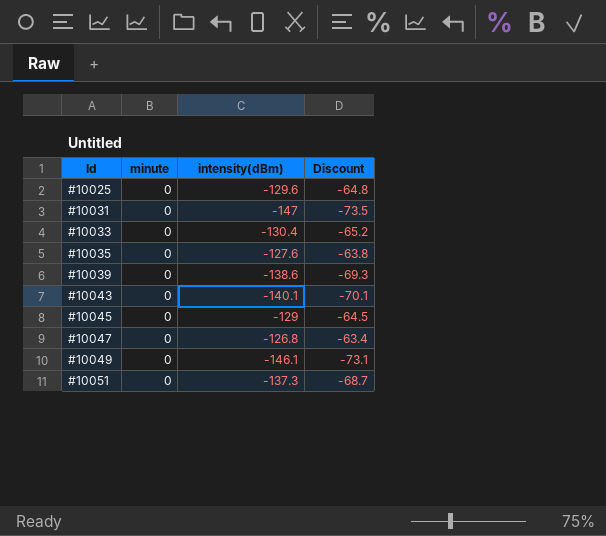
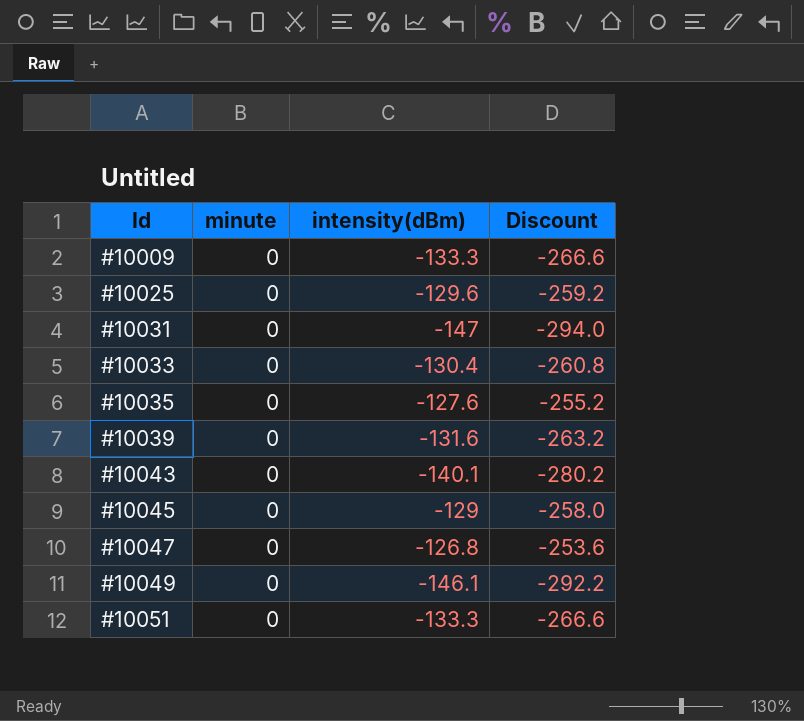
column Discount | formula: [intensity(dBm)] * 0.5 -> [intensity(dBm)] * 2
row #10009: none -> 0 | -133.3 | -266.6
#10039 | intensity(dBm): -138.6 -> -131.6
#10051 | intensity(dBm): -137.3 -> -133.3

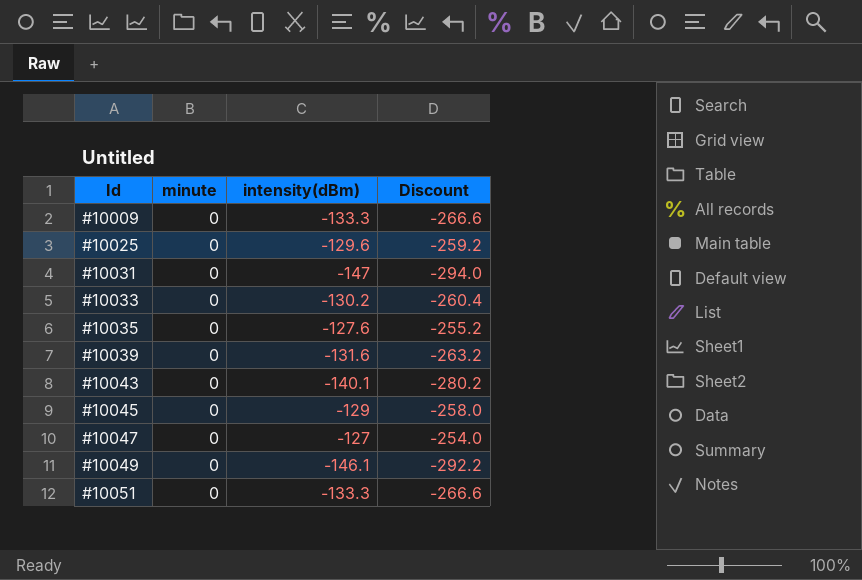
#10033 | intensity(dBm): -130.4 -> -130.2
#10033 | Discount: -260.8 -> -260.4
#10047 | intensity(dBm): -126.8 -> -127
#10047 | Discount: -253.6 -> -254.0

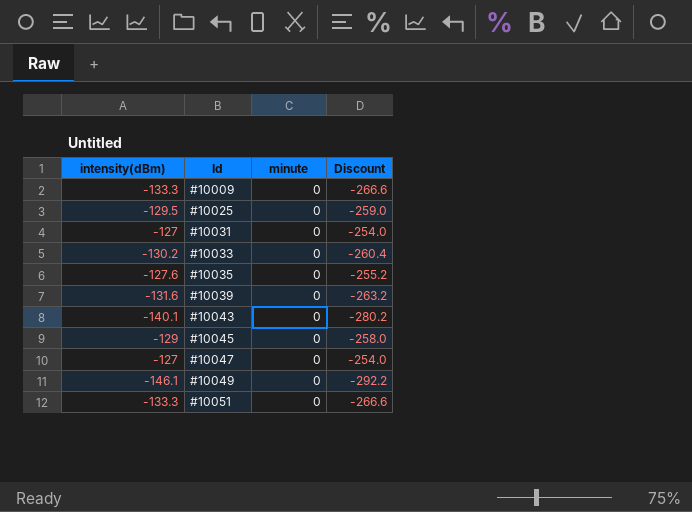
column intensity(dBm) | position: 3 -> 1
#10025 | intensity(dBm): -129.6 -> -129.5
#10025 | Discount: -259.2 -> -259.0
#10031 | intensity(dBm): -147 -> -127
#10031 | Discount: -294.0 -> -254.0

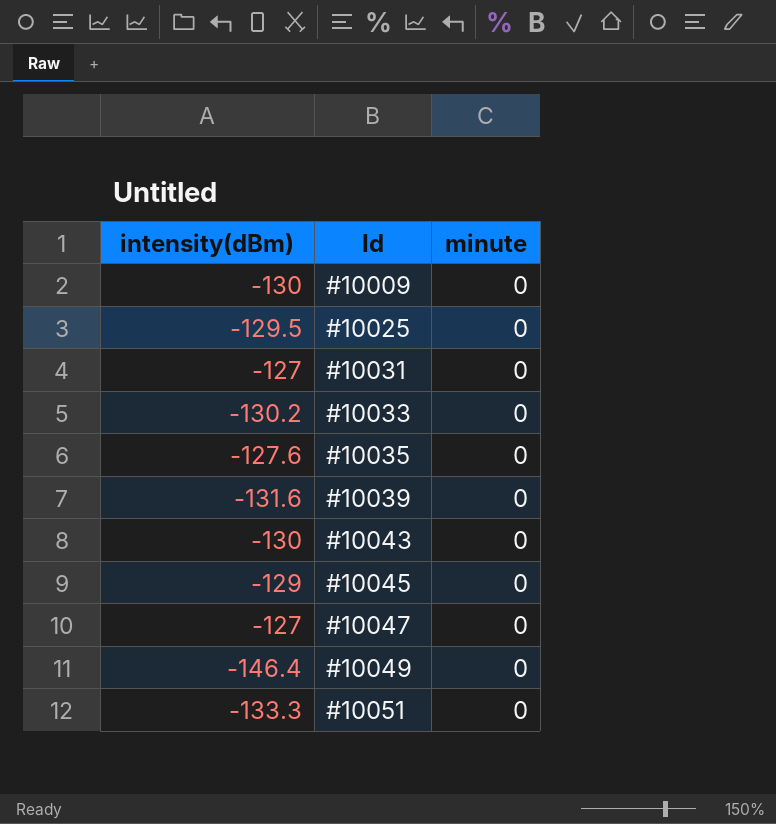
column Discount | formula: [intensity(dBm)] * 2 -> none
#10009 | intensity(dBm): -133.3 -> -130
#10043 | intensity(dBm): -140.1 -> -130
#10049 | intensity(dBm): -146.1 -> -146.4

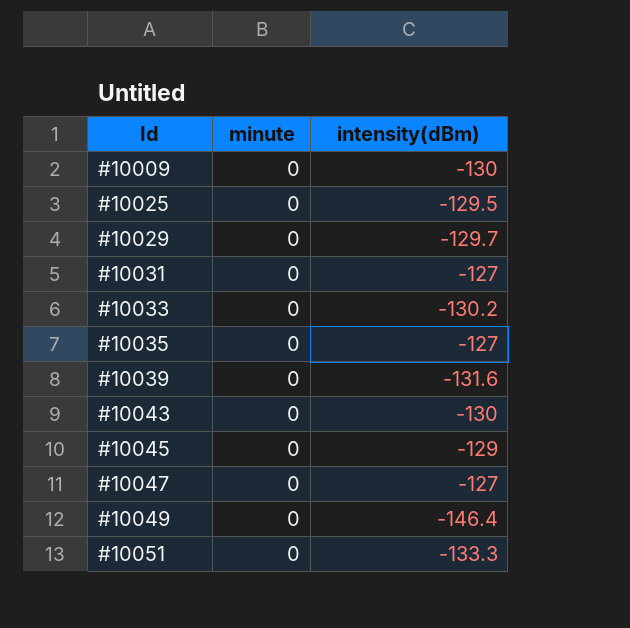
column intensity(dBm) | position: 1 -> 3
row #10029: none -> 0 | -129.7
#10035 | intensity(dBm): -127.6 -> -127

